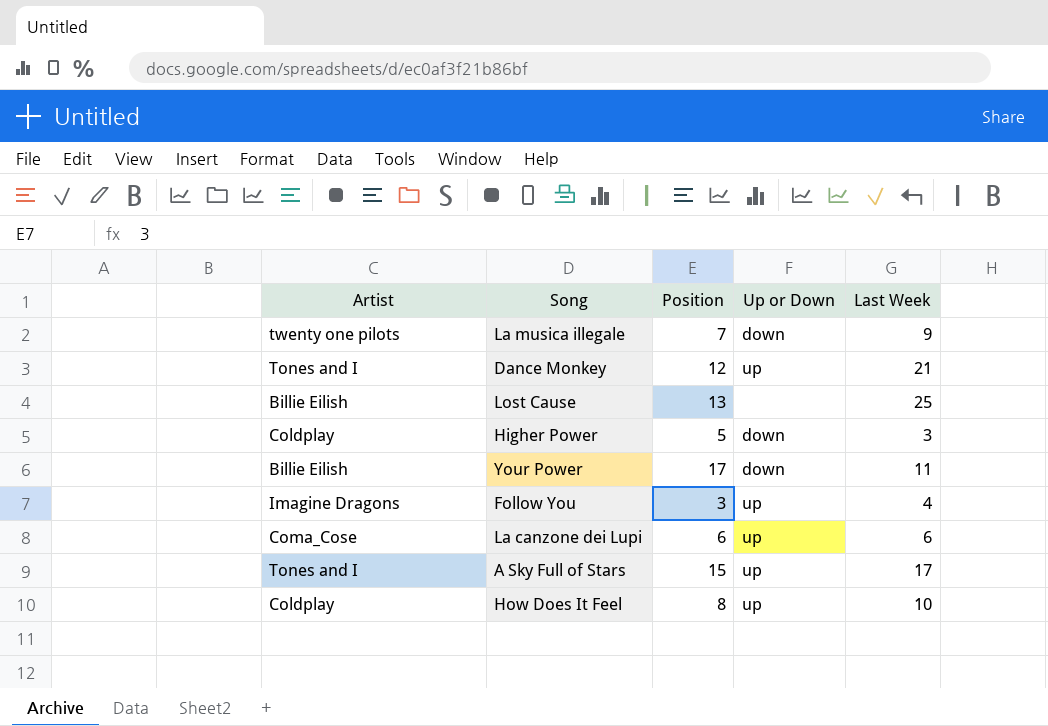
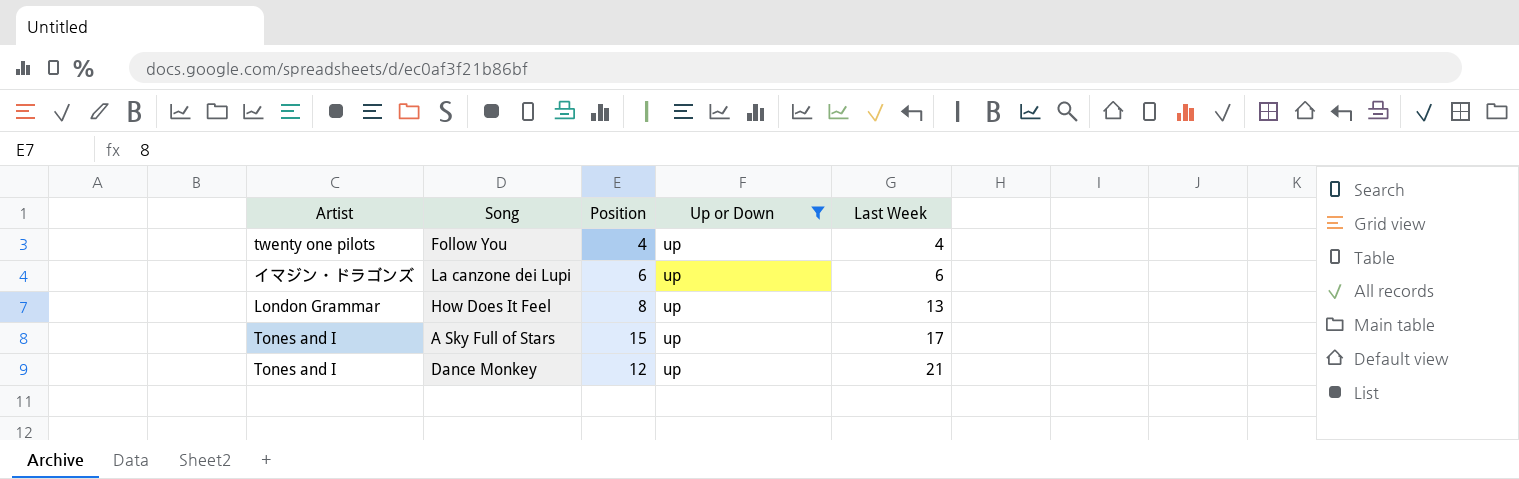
filter: none -> Up or Down = up
row order: none -> Last Week ascending
Follow You | Artist: Imagine Dragons -> twenty one pilots
Follow You | Position: 3 -> 4
La canzone dei Lupi | Artist: Coma_Cose -> イマジン・ドラゴンズ
How Does It Feel | Artist: Coldplay -> London Grammar
How Does It Feel | Last Week: 10 -> 13

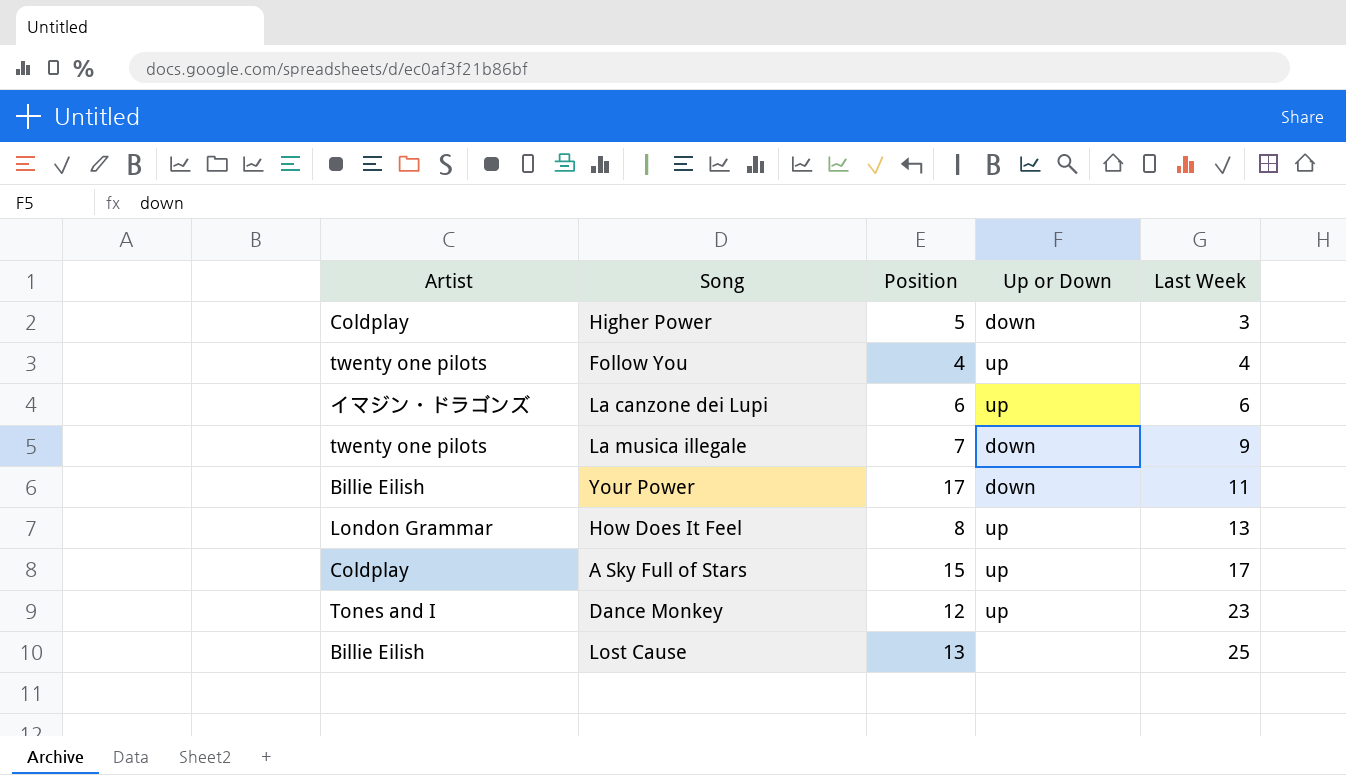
filter: Up or Down = up -> none
A Sky Full of Stars | Artist: Tones and I -> Coldplay
Dance Monkey | Last Week: 21 -> 23

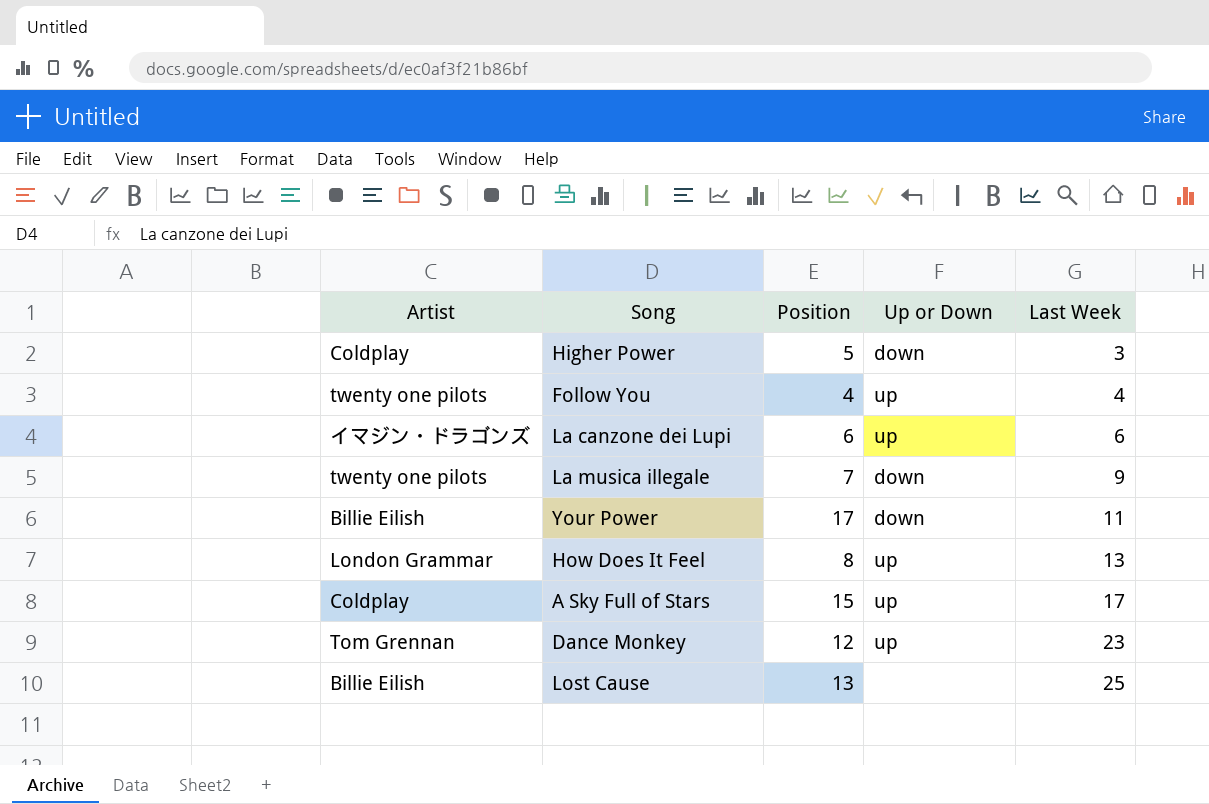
Dance Monkey | Artist: Tones and I -> Tom Grennan

